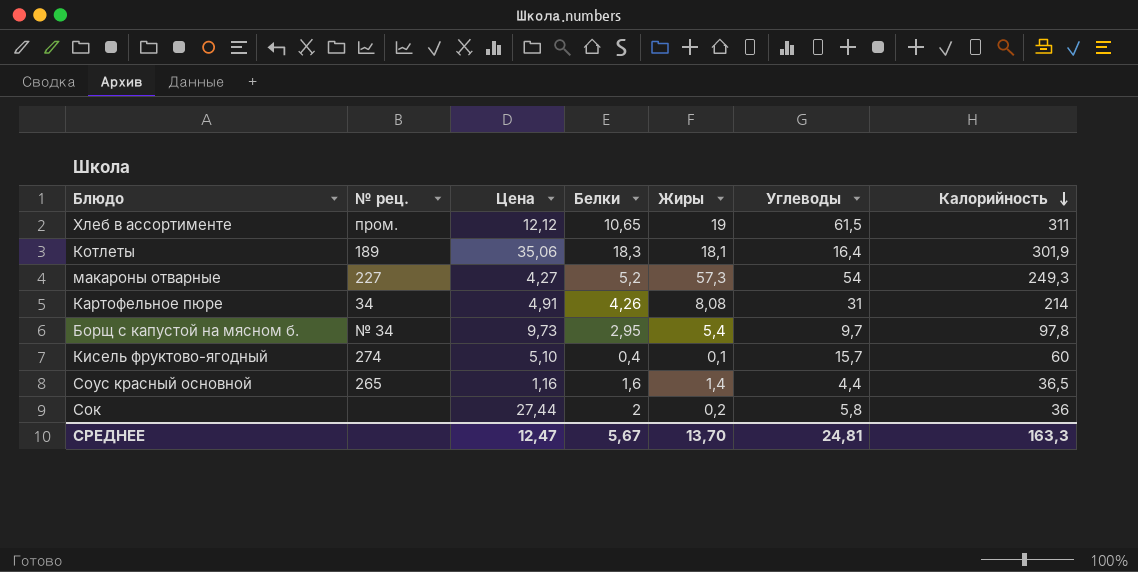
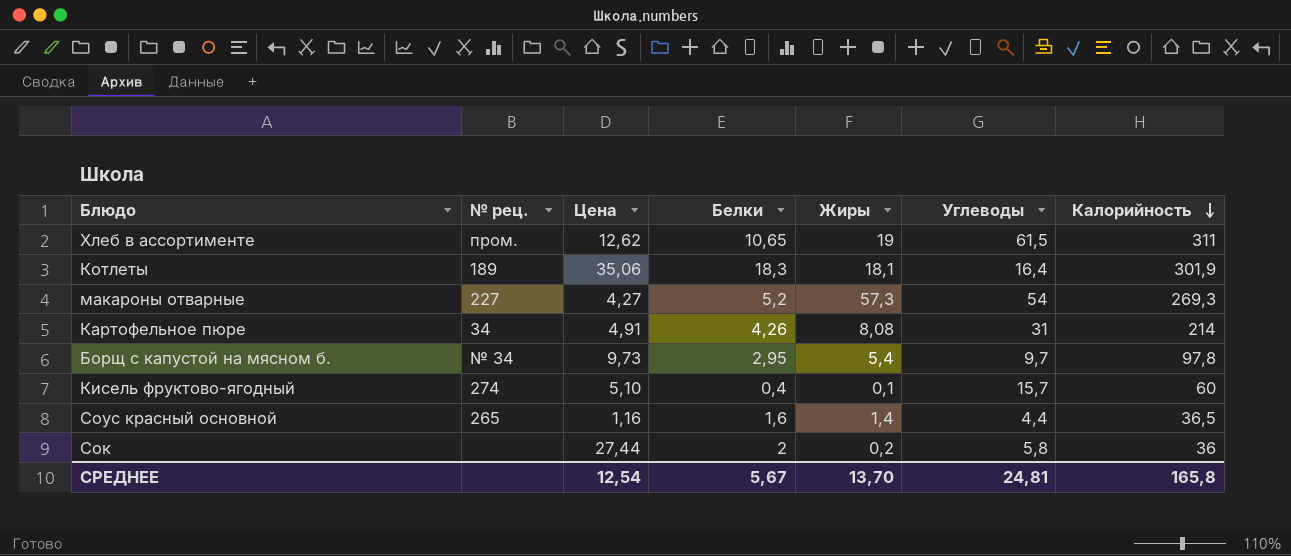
Хлеб в ассортименте | Цена: 12,12 -> 12,62
макароны отварные | Калорийность: 249,3 -> 269,3
СРЕДНЕЕ | Цена: 12,47 -> 12,54
СРЕДНЕЕ | Калорийность: 163,3 -> 165,8

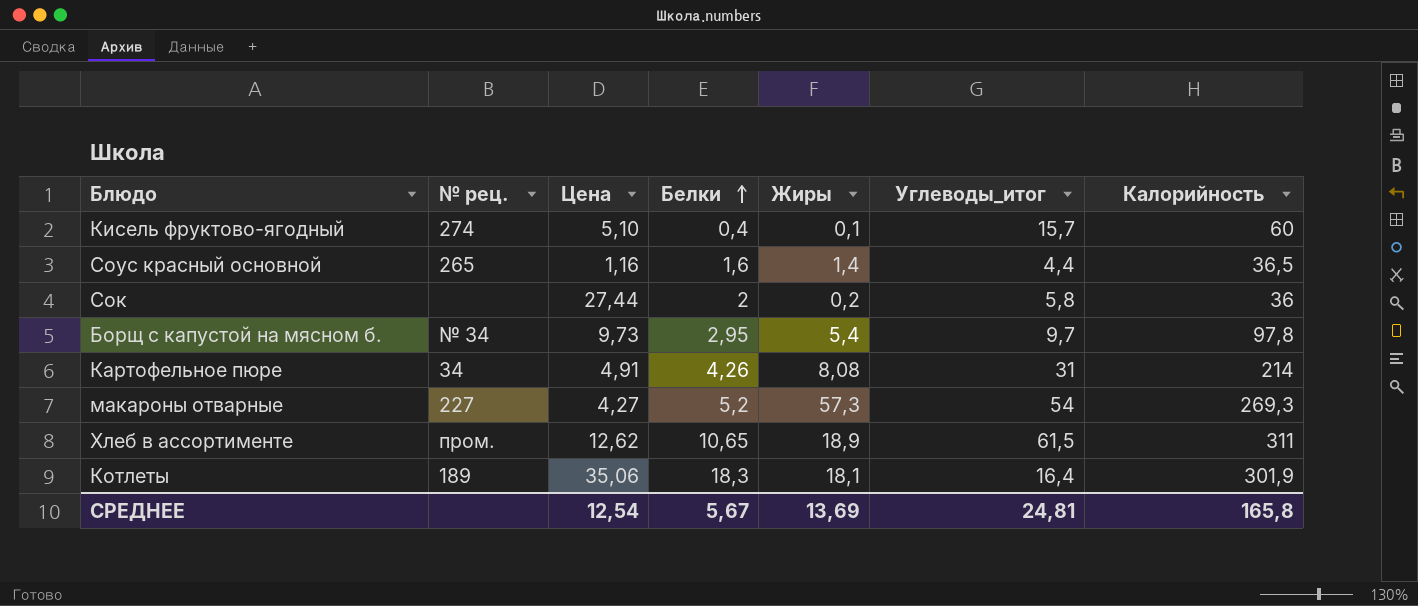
row order: Калорийность descending -> Белки ascending
column name: Углеводы -> Углеводы_итог
Хлеб в ассортименте | Жиры: 19 -> 18,9
СРЕДНЕЕ | Жиры: 13,70 -> 13,69

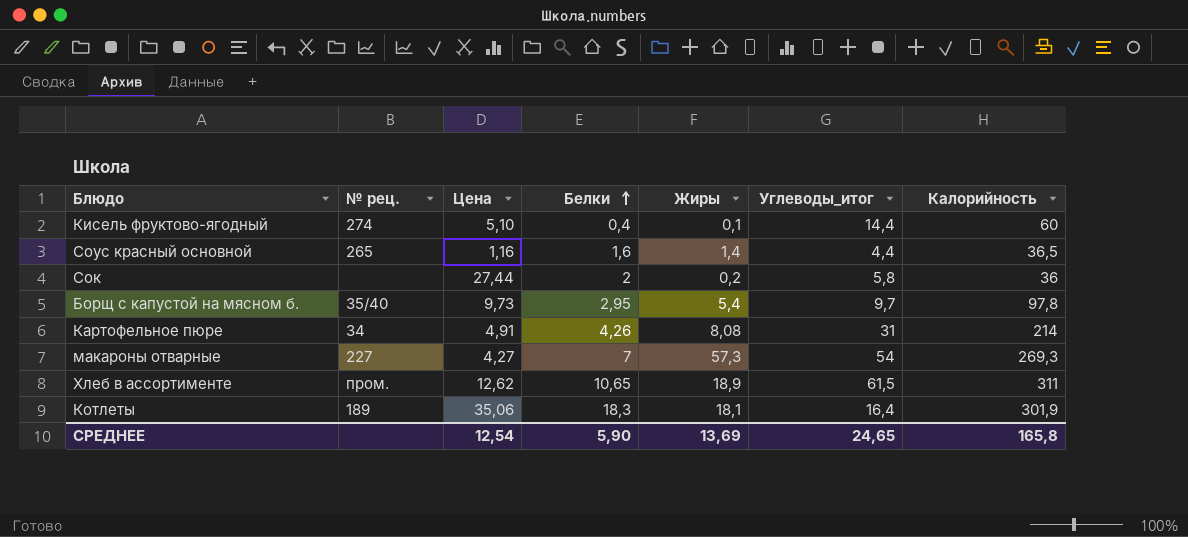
Кисель фруктово-ягодный | Углеводы_итог: 15,7 -> 14,4
Борщ с капустой на мясном б. | № рец.: № 34 -> 35/40
макароны отварные | Белки: 5,2 -> 7
СРЕДНЕЕ | Белки: 5,67 -> 5,90
СРЕДНЕЕ | Углеводы_итог: 24,81 -> 24,65

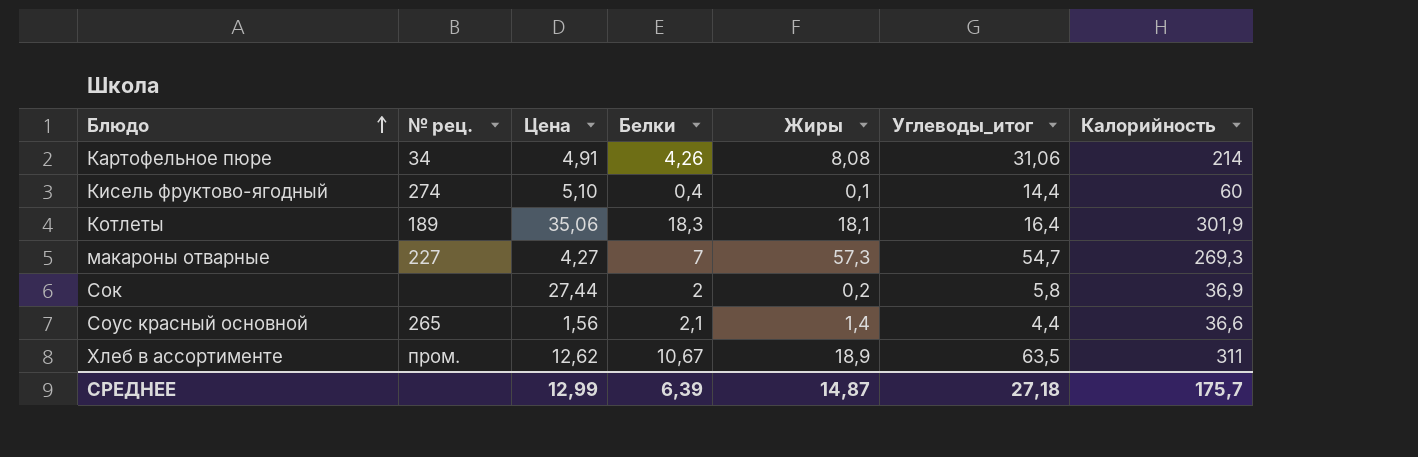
row order: Белки ascending -> Блюдо ascending
row Борщ с капустой на мясном б.: 35/40 | 9,73 | 2,95 | 5,4 | 9,7 | 97,8 -> none
Картофельное пюре | Углеводы_итог: 31 -> 31,06
макароны отварные | Углеводы_итог: 54 -> 54,7
Сок | Калорийность: 36 -> 36,9
Соус красный основной | Цена: 1,16 -> 1,56
Соус красный основной | Белки: 1,6 -> 2,1
Соус красный основной | Калорийность: 36,5 -> 36,6
Хлеб в ассортименте | Белки: 10,65 -> 10,67
Хлеб в ассортименте | Углеводы_итог: 61,5 -> 63,5
СРЕДНЕЕ | Цена: 12,54 -> 12,99
СРЕДНЕЕ | Белки: 5,90 -> 6,39
СРЕДНЕЕ | Жиры: 13,69 -> 14,87
СРЕДНЕЕ | Углеводы_итог: 24,65 -> 27,18
СРЕДНЕЕ | Калорийность: 165,8 -> 175,7

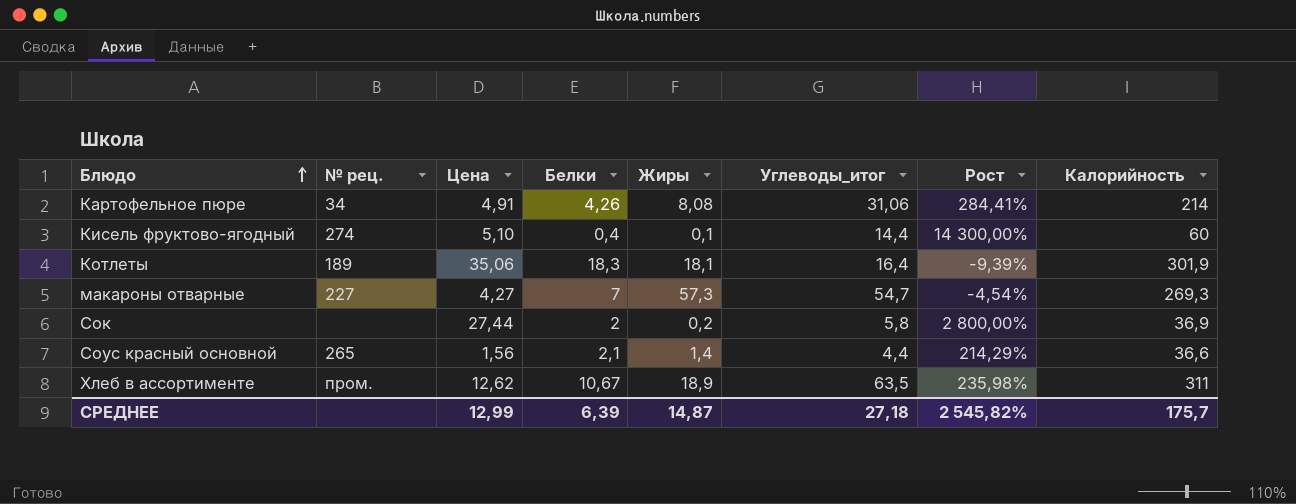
column Рост | formula: none -> ([Углеводы_итог] - [Жиры]) / [Жиры]

